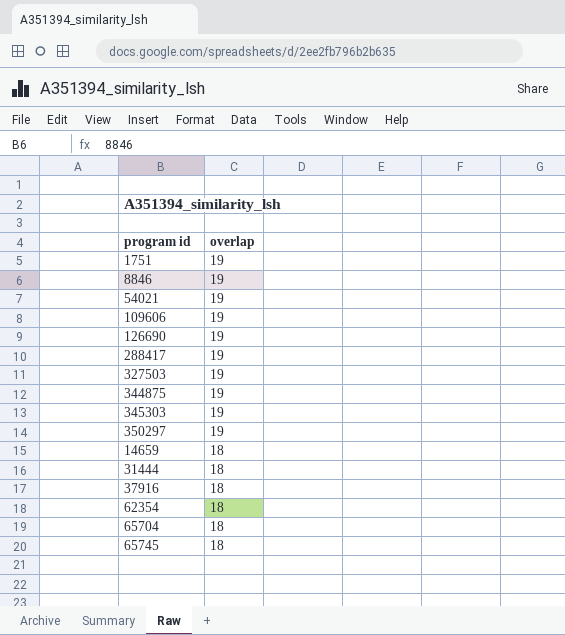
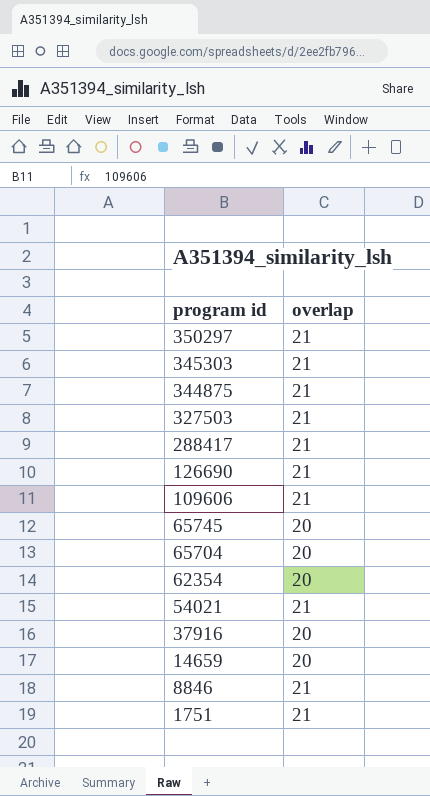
row order: overlap descending -> program id descending
row 31444: 18 -> none
350297 | overlap: 19 -> 21
345303 | overlap: 19 -> 21
344875 | overlap: 19 -> 21
327503 | overlap: 19 -> 21
288417 | overlap: 19 -> 21
126690 | overlap: 19 -> 21
109606 | overlap: 19 -> 21
65745 | overlap: 18 -> 20
65704 | overlap: 18 -> 20
62354 | overlap: 18 -> 20
54021 | overlap: 19 -> 21
37916 | overlap: 18 -> 20
14659 | overlap: 18 -> 20
8846 | overlap: 19 -> 21
1751 | overlap: 19 -> 21

